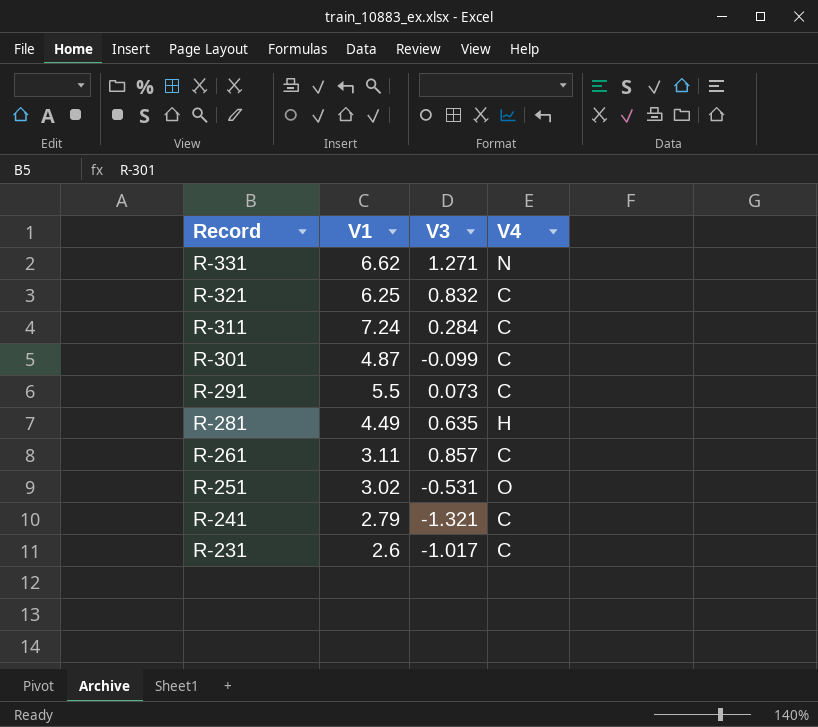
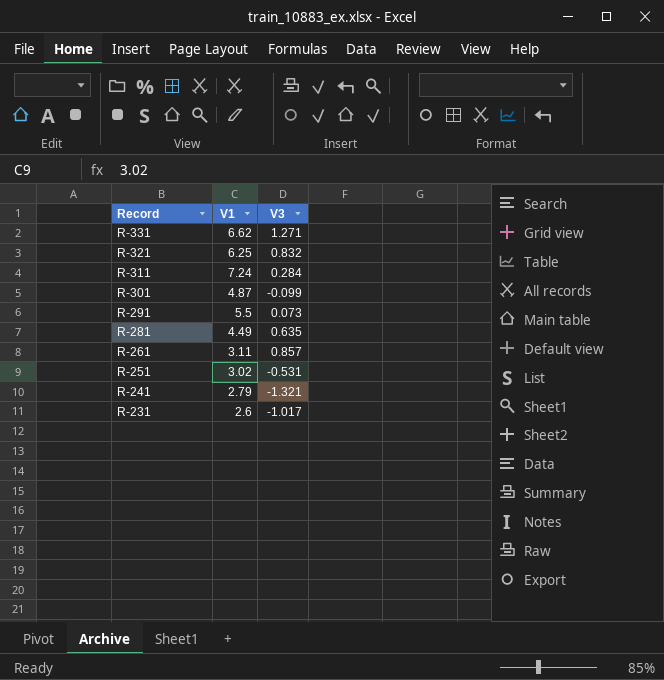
column V4 | position: 4 -> none

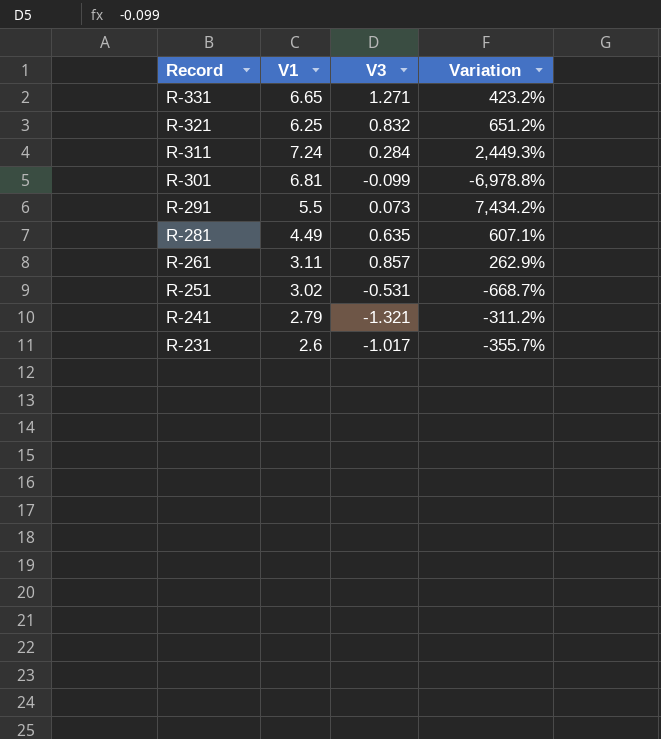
column Variation | formula: none -> ([V1] - [V3]) / [V3]
R-331 | V1: 6.62 -> 6.65
R-301 | V1: 4.87 -> 6.81

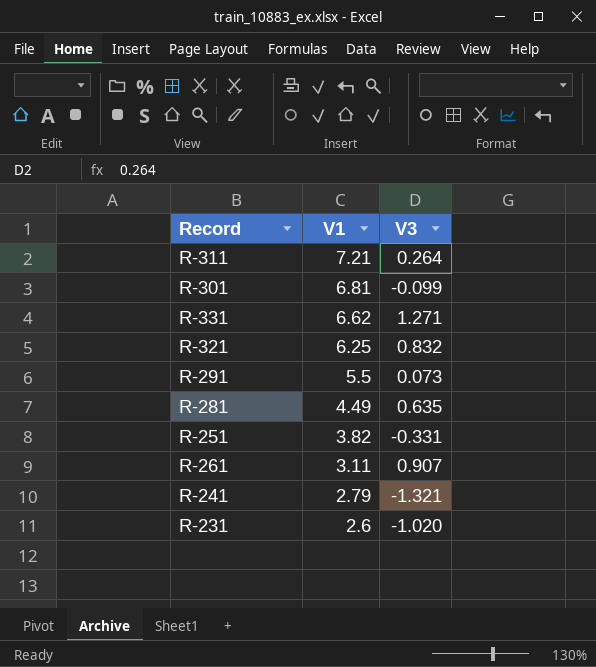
row order: Record descending -> V1 descending
column Variation | formula: ([V1] - [V3]) / [V3] -> none
R-311 | V1: 7.24 -> 7.21
R-311 | V3: 0.284 -> 0.264
R-331 | V1: 6.65 -> 6.62
R-251 | V1: 3.02 -> 3.82
R-251 | V3: -0.531 -> -0.331
R-261 | V3: 0.857 -> 0.907
R-231 | V3: -1.017 -> -1.020

